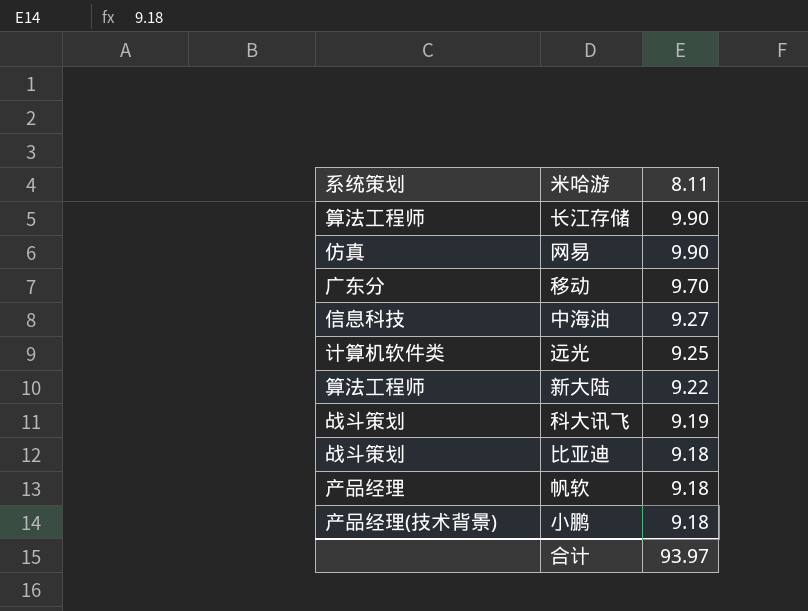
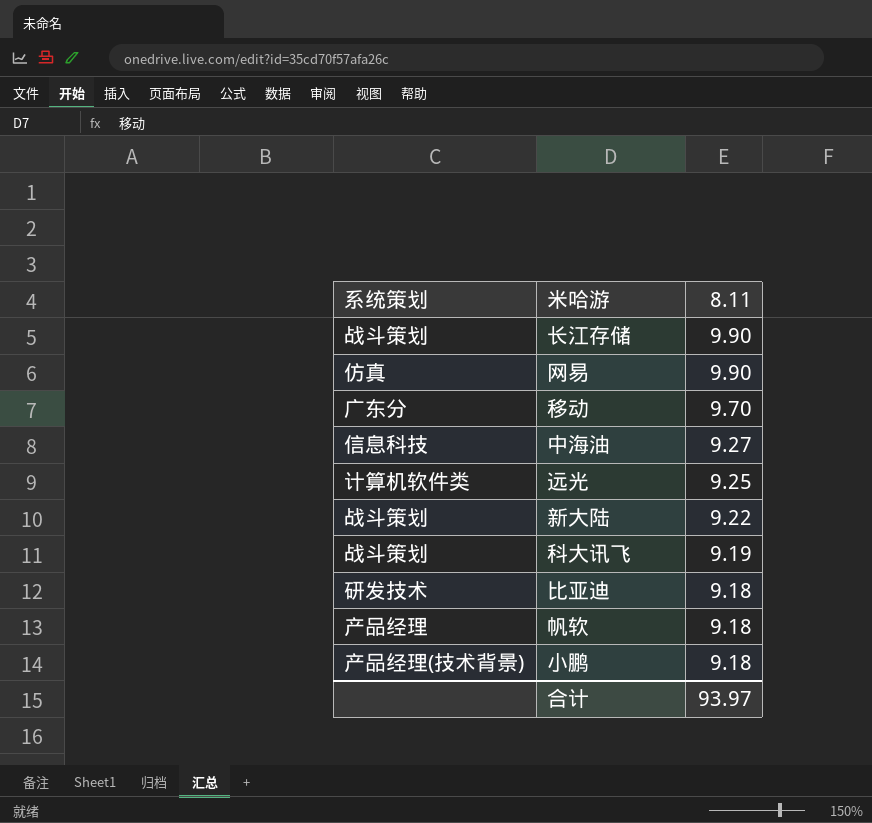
长江存储 | 系统策划: 算法工程师 -> 战斗策划
新大陆 | 系统策划: 算法工程师 -> 战斗策划
比亚迪 | 系统策划: 战斗策划 -> 研发技术

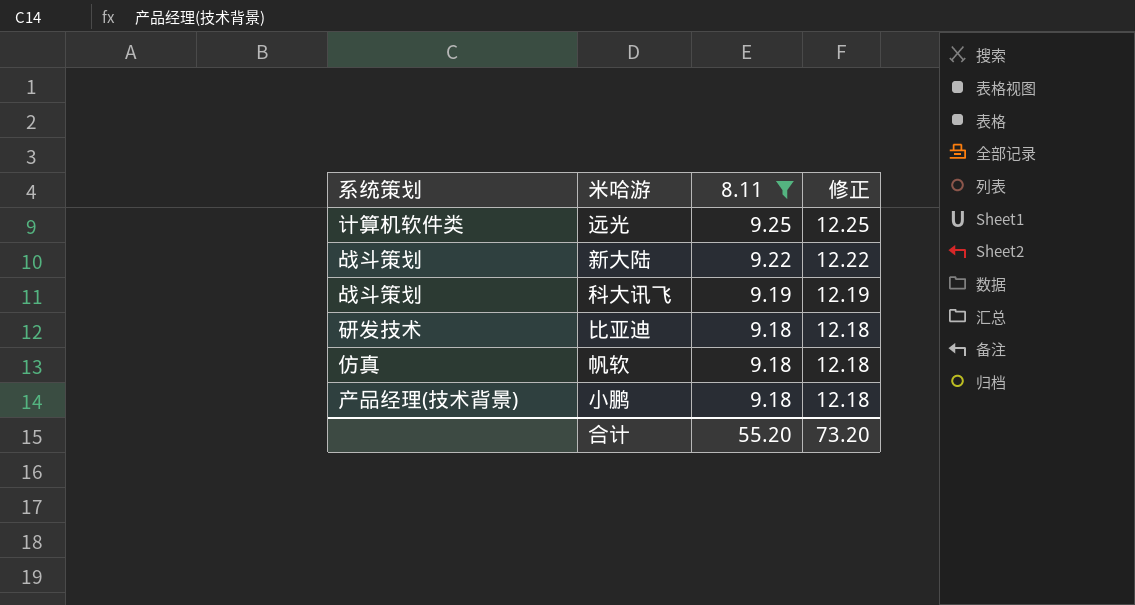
filter: none -> 8.11 <= 9.25
column 修正 | formula: none -> [8.11] + 3
帆软 | 系统策划: 产品经理 -> 仿真
合计 | 8.11: 93.97 -> 55.20

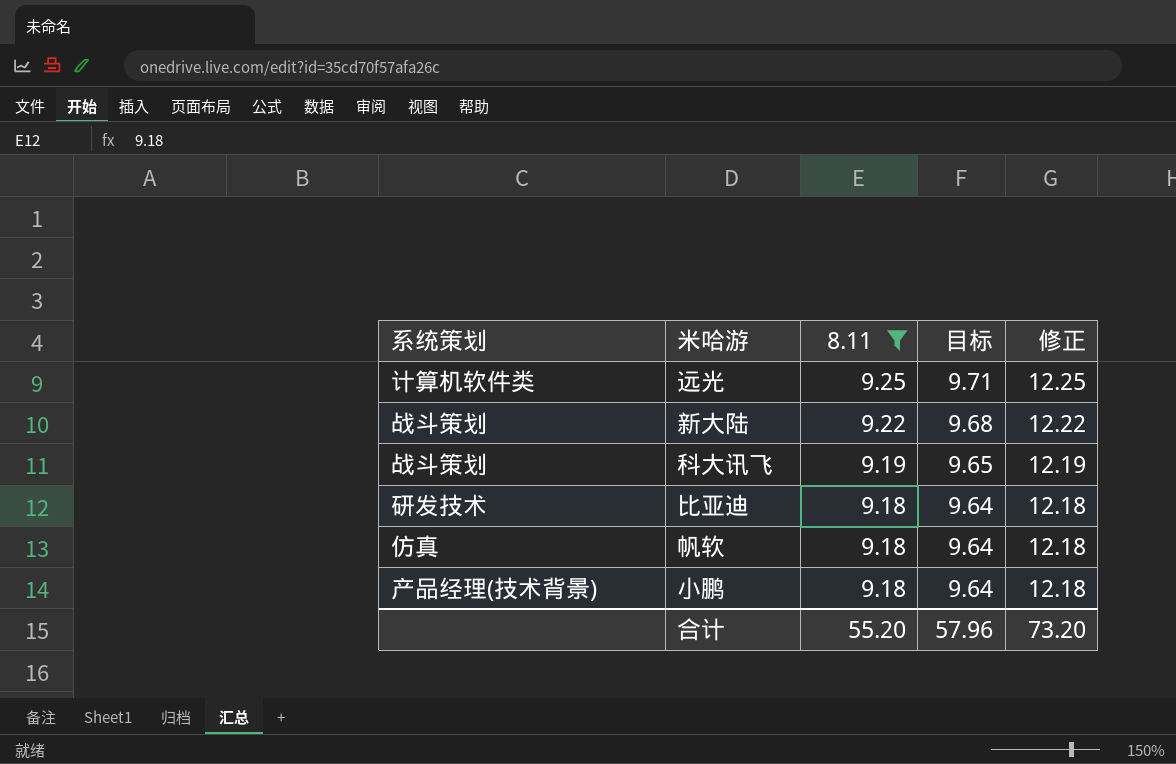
column 目标 | formula: none -> [8.11] * 1.05

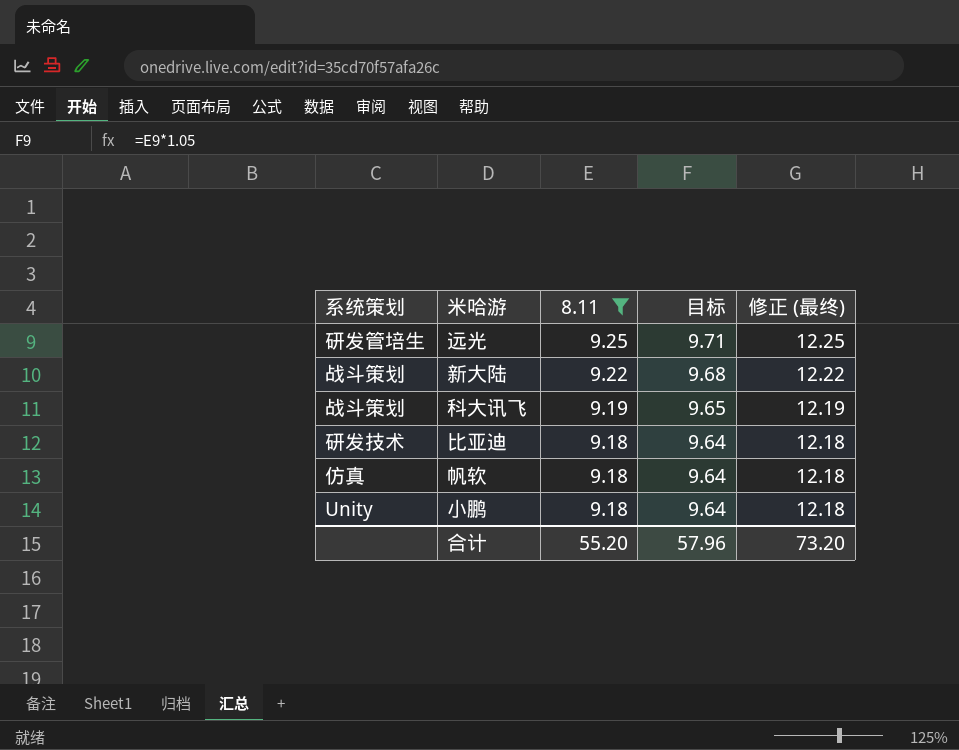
column name: 修正 -> 修正 (最终)
远光 | 系统策划: 计算机软件类 -> 研发管培生
小鹏 | 系统策划: 产品经理(技术背景) -> Unity

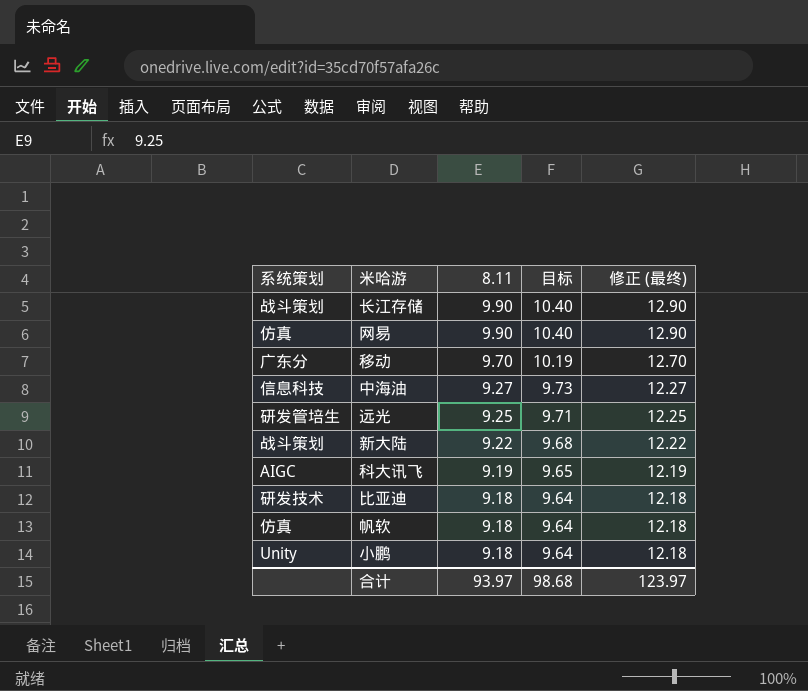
filter: 8.11 <= 9.25 -> none
科大讯飞 | 系统策划: 战斗策划 -> AIGC
合计 | 8.11: 55.20 -> 93.97
合计 | 目标: 57.96 -> 98.68
合计 | 修正 (最终): 73.20 -> 123.97

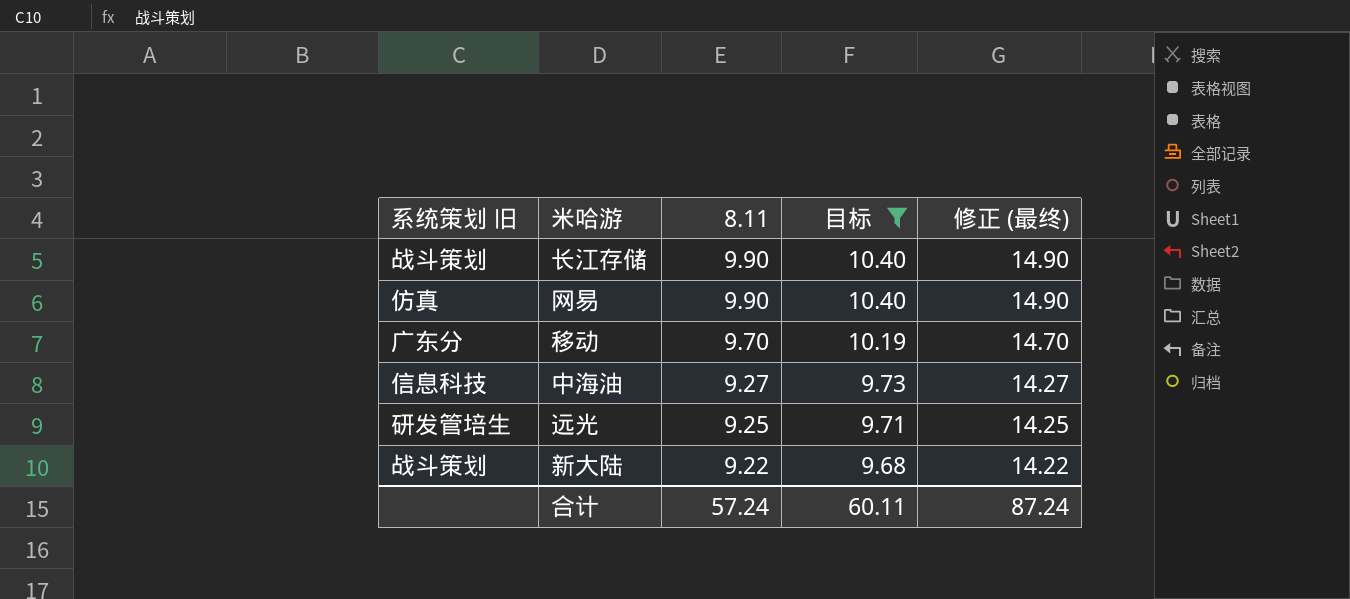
filter: none -> 目标 >= 9.68
column name: 系统策划 -> 系统策划 旧
column 修正 (最终) | formula: [8.11] + 3 -> [8.11] + 5
合计 | 8.11: 93.97 -> 57.24
合计 | 目标: 98.68 -> 60.11
合计 | 修正 (最终): 123.97 -> 87.24

